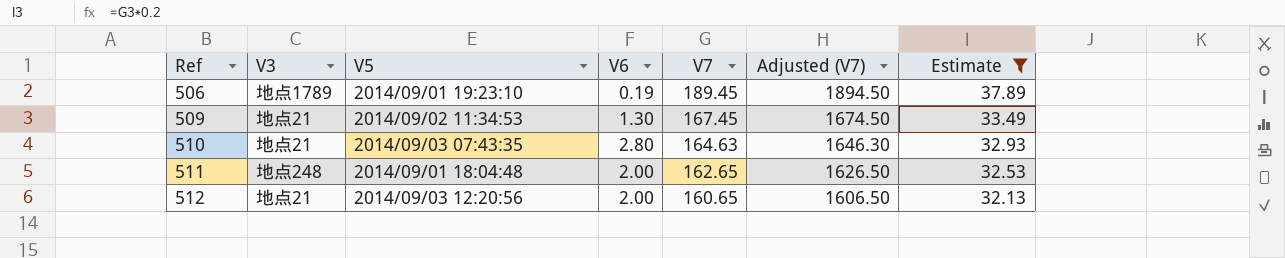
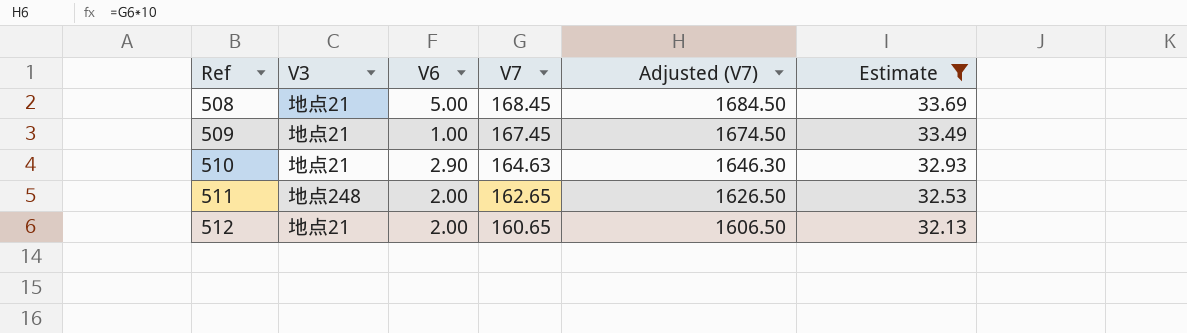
column V5 | position: 3 -> none
row 506: 地点1789 | 2014/09/01 19:23:10 | 0.19 | 189.45 | 1894.50 | 37.89 -> none
row 508: none -> 地点21 | 5.00 | 168.45 | 1684.50 | 33.69
509 | V6: 1.30 -> 1.00
510 | V6: 2.80 -> 2.90

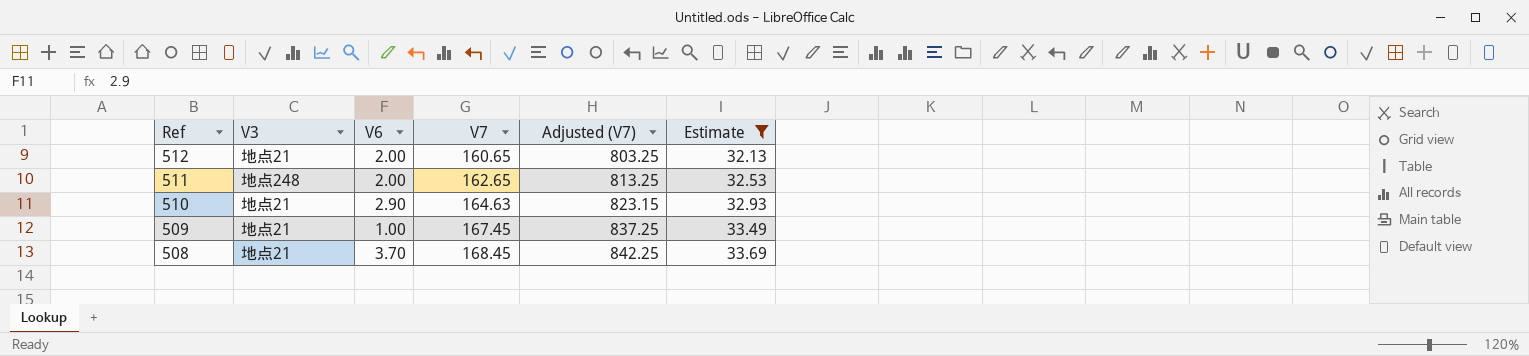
row order: Ref ascending -> Ref descending
column Adjusted (V7) | formula: [V7] * 10 -> [V7] * 5
508 | V6: 5.00 -> 3.70

